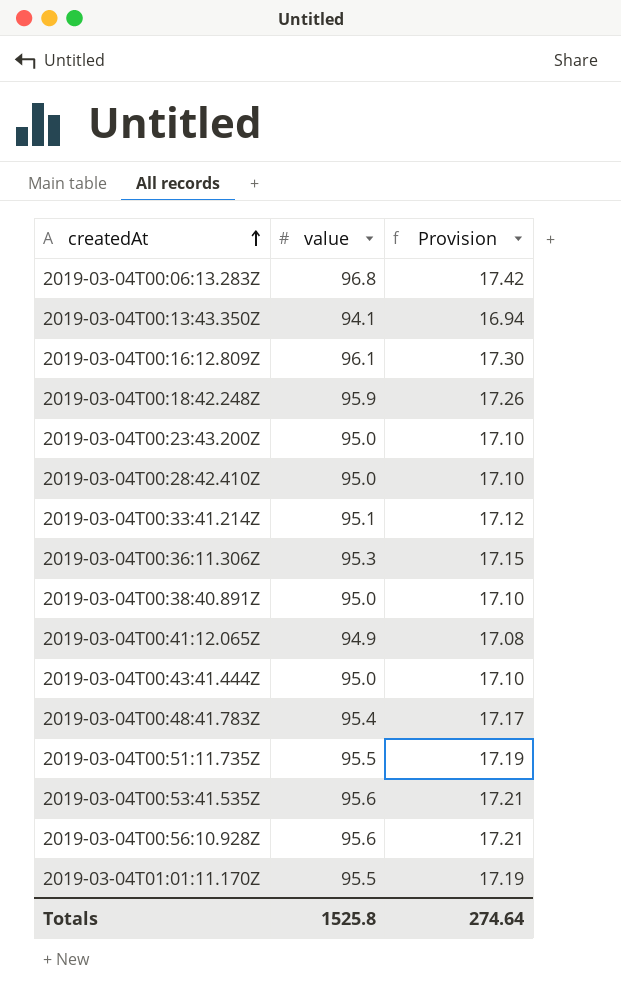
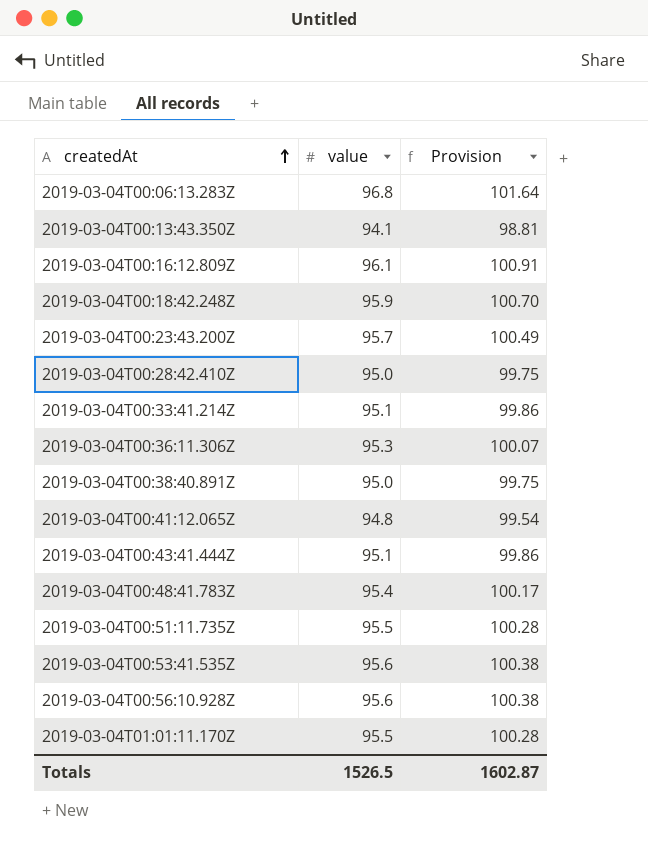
column Provision | formula: [value] * 0.18 -> [value] * 1.05
2019-03-04T00:23:43.200Z | value: 95.0 -> 95.7
2019-03-04T00:41:12.065Z | value: 94.9 -> 94.8
2019-03-04T00:43:41.444Z | value: 95.0 -> 95.1
Totals | value: 1525.8 -> 1526.5
Totals | Provision: 274.64 -> 1602.87

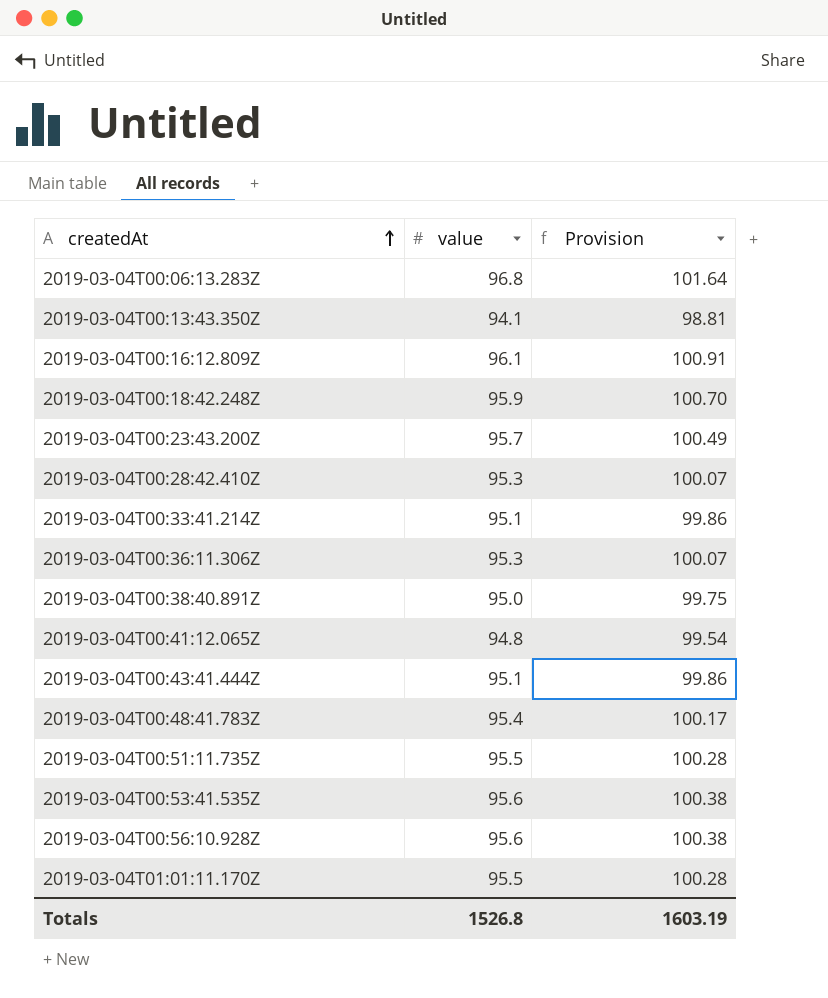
2019-03-04T00:28:42.410Z | value: 95.0 -> 95.3
2019-03-04T00:28:42.410Z | Provision: 99.75 -> 100.07
Totals | value: 1526.5 -> 1526.8
Totals | Provision: 1602.87 -> 1603.19

